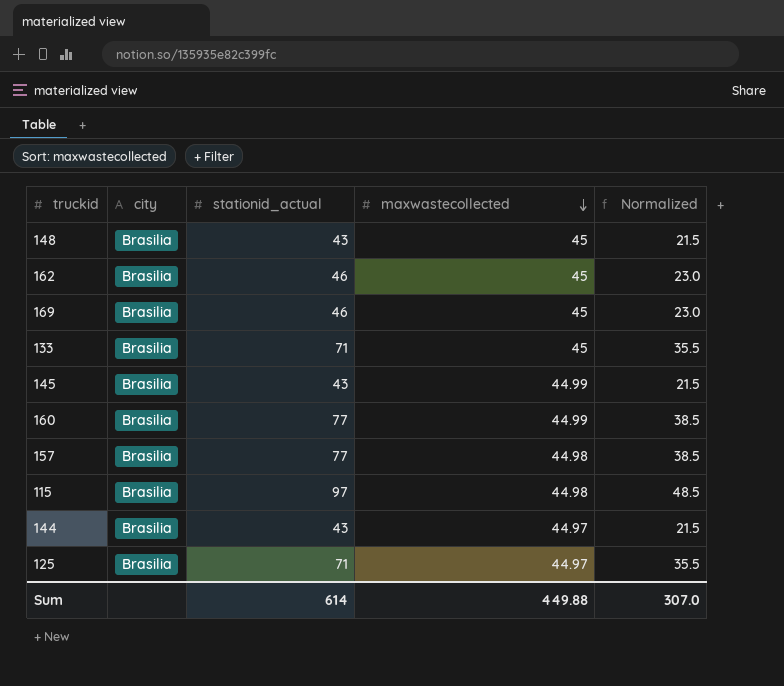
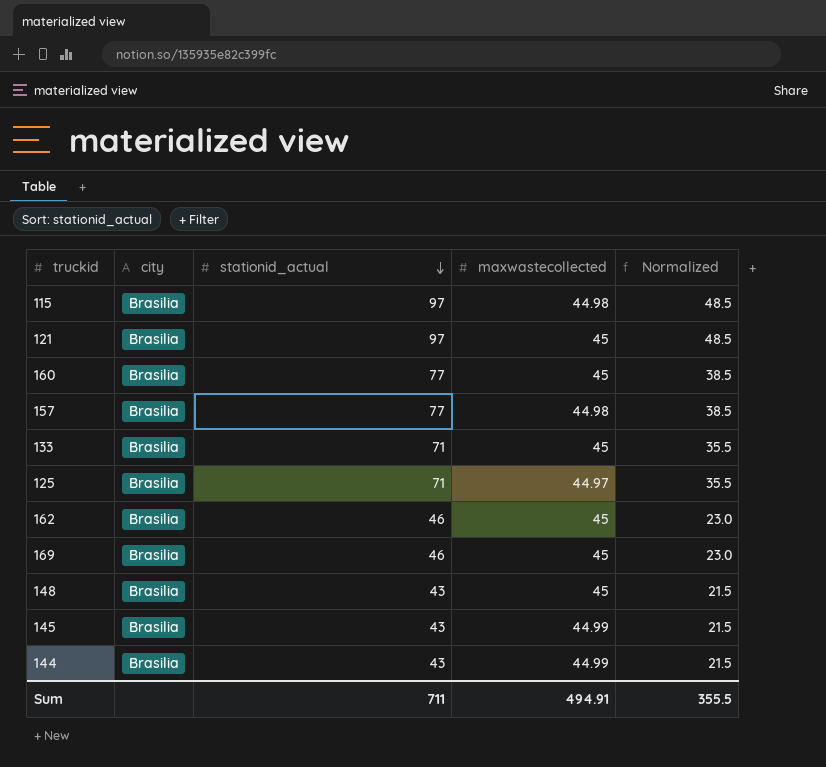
row order: maxwastecollected descending -> stationid_actual descending
row 121: none -> Brasilia | 97 | 45 | 48.5
160 | maxwastecollected: 44.99 -> 45
144 | maxwastecollected: 44.97 -> 44.99
Sum | stationid_actual: 614 -> 711
Sum | maxwastecollected: 449.88 -> 494.91
Sum | Normalized: 307.0 -> 355.5

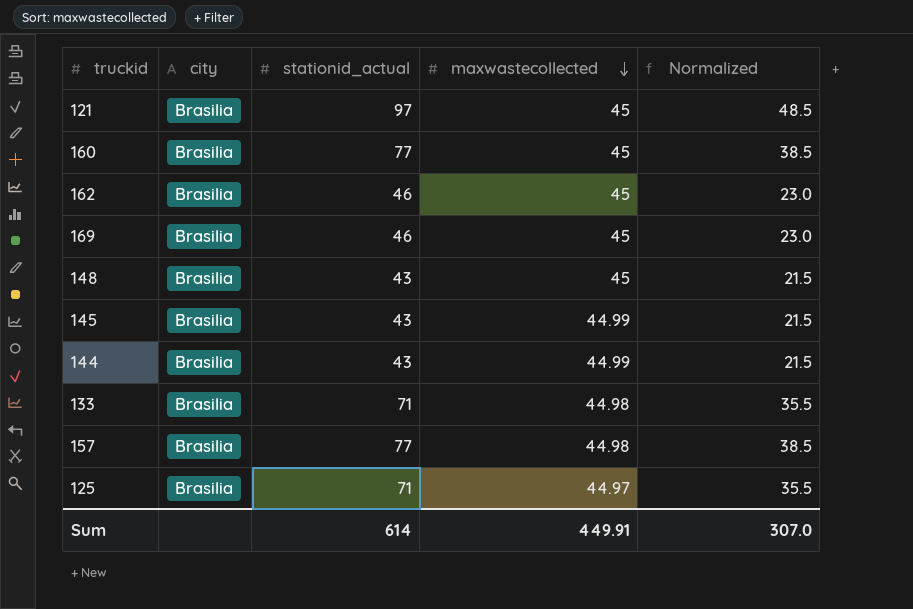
row order: stationid_actual descending -> maxwastecollected descending
row 115: Brasilia | 97 | 44.98 | 48.5 -> none
133 | maxwastecollected: 45 -> 44.98
Sum | stationid_actual: 711 -> 614
Sum | maxwastecollected: 494.91 -> 449.91
Sum | Normalized: 355.5 -> 307.0

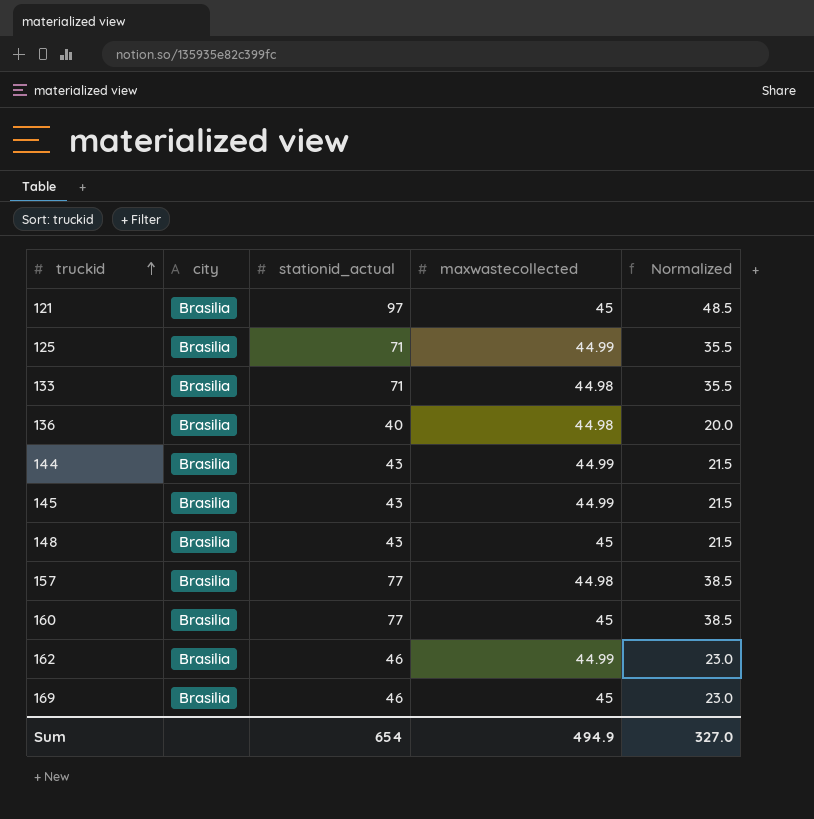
row order: maxwastecollected descending -> truckid ascending
125 | maxwastecollected: 44.97 -> 44.99
row 136: none -> Brasilia | 40 | 44.98 | 20.0
162 | maxwastecollected: 45 -> 44.99
Sum | stationid_actual: 614 -> 654
Sum | maxwastecollected: 449.91 -> 494.9
Sum | Normalized: 307.0 -> 327.0

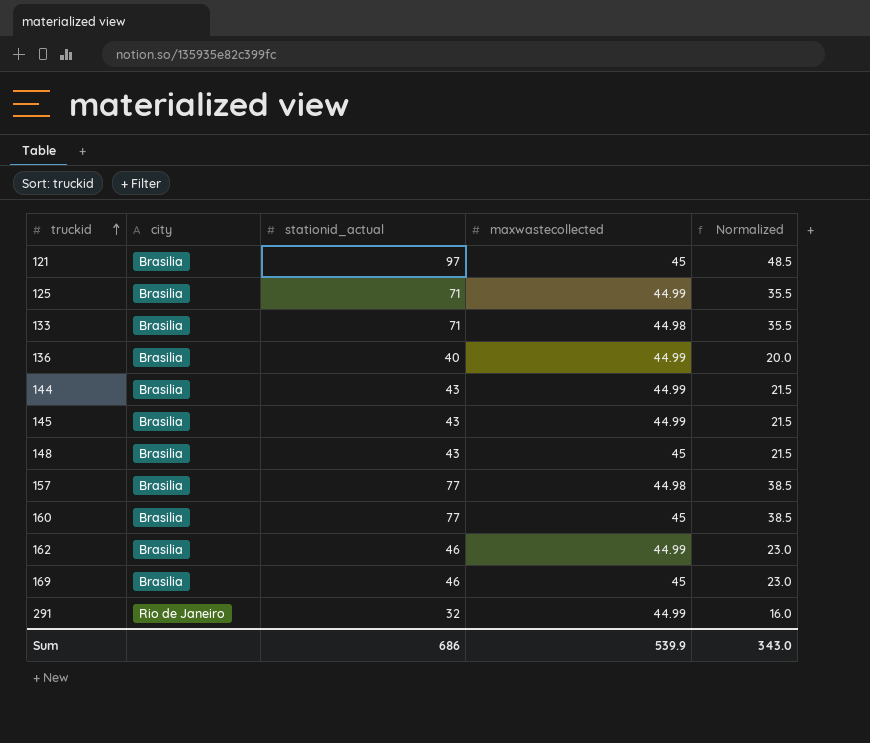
136 | maxwastecollected: 44.98 -> 44.99
row 291: none -> Rio de Janeiro | 32 | 44.99 | 16.0
Sum | stationid_actual: 654 -> 686
Sum | maxwastecollected: 494.9 -> 539.9
Sum | Normalized: 327.0 -> 343.0

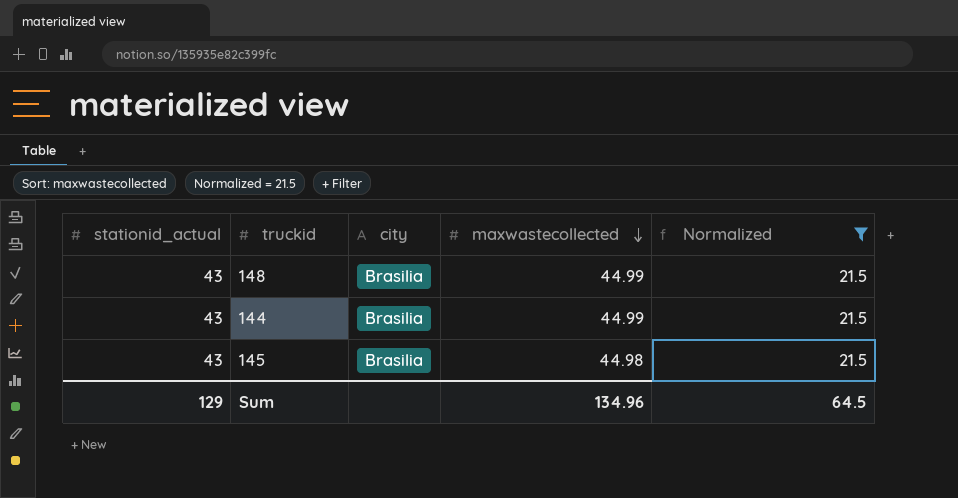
filter: none -> Normalized = 21.5
row order: truckid ascending -> maxwastecollected descending
column stationid_actual | position: 3 -> 1
148 | maxwastecollected: 45 -> 44.99
145 | maxwastecollected: 44.99 -> 44.98
Sum | stationid_actual: 686 -> 129
Sum | maxwastecollected: 539.9 -> 134.96
Sum | Normalized: 343.0 -> 64.5

